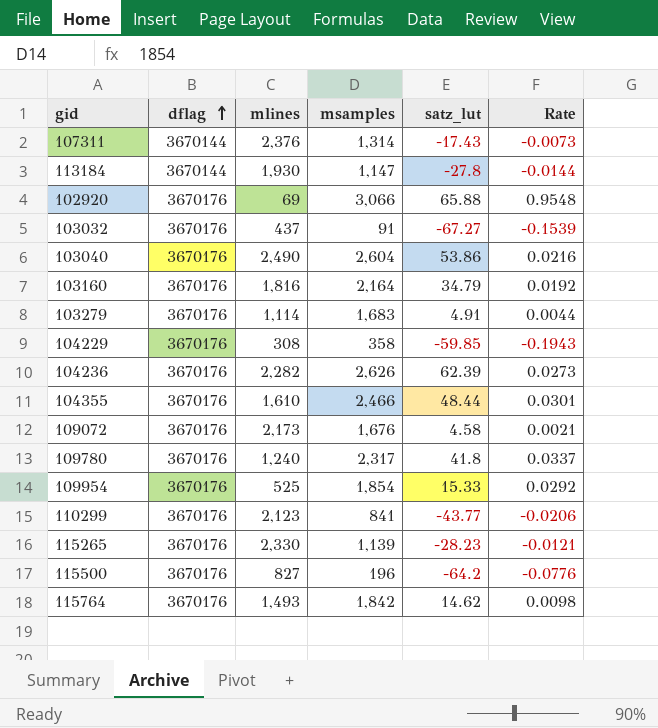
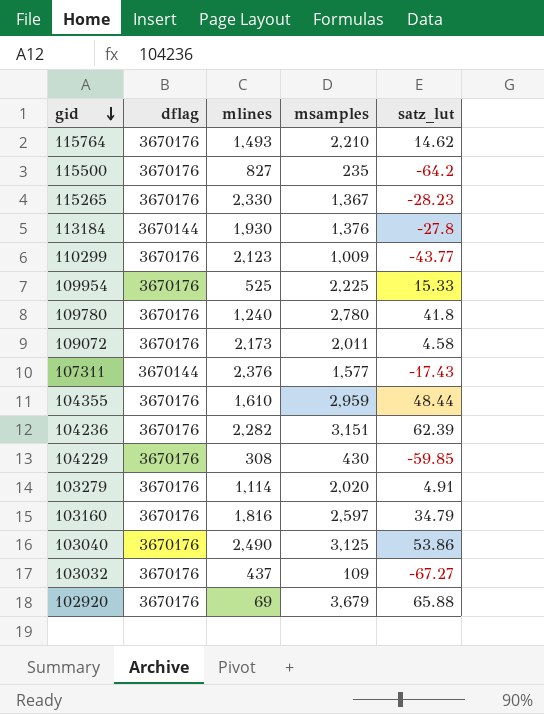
row order: dflag ascending -> gid descending
column Rate | formula: [satz_lut] / [mlines] -> none
115764 | msamples: 1,842 -> 2,210
115500 | msamples: 196 -> 235
115265 | msamples: 1,139 -> 1,367
113184 | msamples: 1,147 -> 1,376
110299 | msamples: 841 -> 1,009
109954 | msamples: 1,854 -> 2,225
109780 | msamples: 2,317 -> 2,780
109072 | msamples: 1,676 -> 2,011
107311 | msamples: 1,314 -> 1,577
104355 | msamples: 2,466 -> 2,959
104236 | msamples: 2,626 -> 3,151
104229 | msamples: 358 -> 430
103279 | msamples: 1,683 -> 2,020
103160 | msamples: 2,164 -> 2,597
103040 | msamples: 2,604 -> 3,125
103032 | msamples: 91 -> 109
102920 | msamples: 3,066 -> 3,679

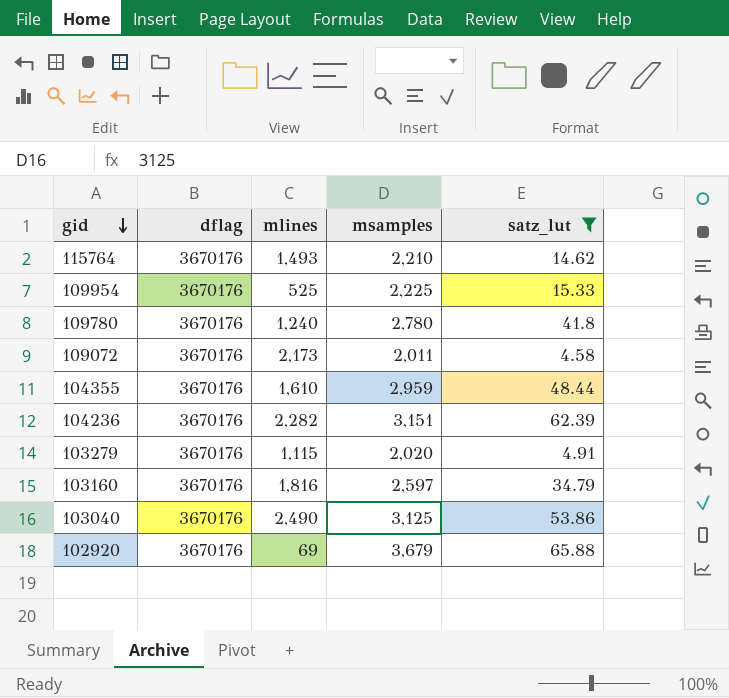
filter: none -> satz_lut >= 4.58
103279 | mlines: 1,114 -> 1,115

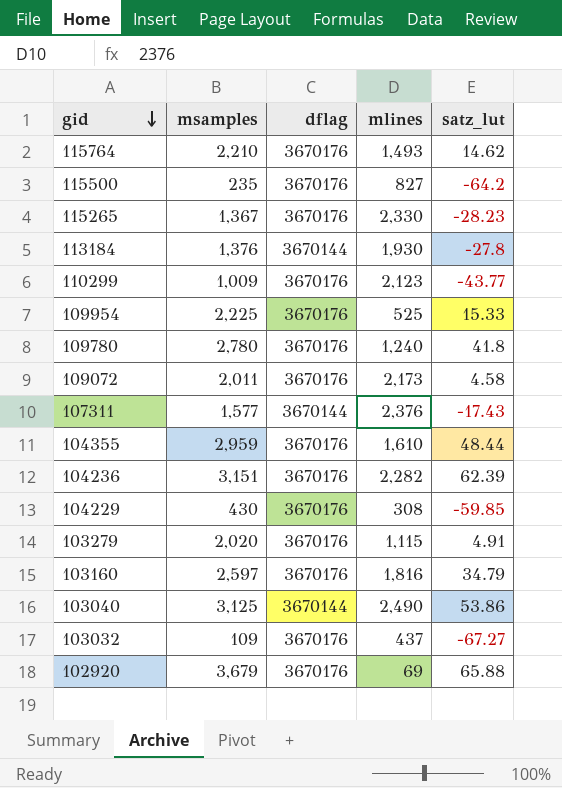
filter: satz_lut >= 4.58 -> none
column msamples | position: 4 -> 2
103040 | dflag: 3670176 -> 3670144

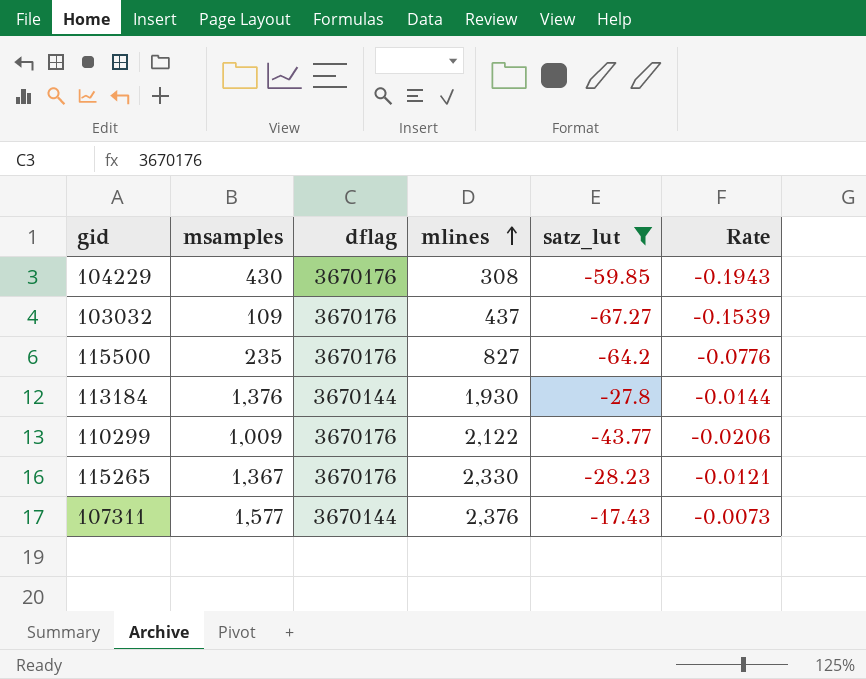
filter: none -> satz_lut <= -17.43
row order: gid descending -> mlines ascending
column Rate | formula: none -> [satz_lut] / [mlines]
110299 | mlines: 2,123 -> 2,122

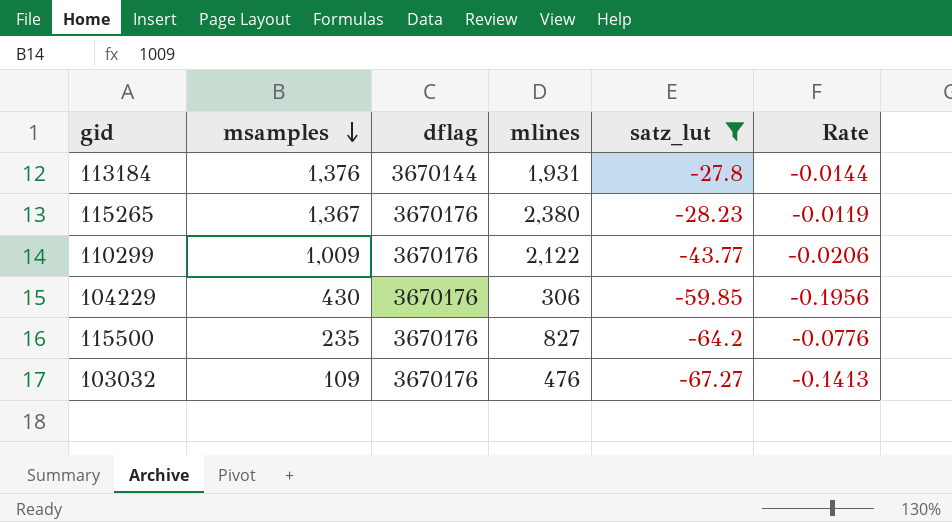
row order: mlines ascending -> msamples descending
row 107311: 1,577 | 3670144 | 2,376 | -17.43 | -0.0073 -> none
113184 | mlines: 1,930 -> 1,931
115265 | mlines: 2,330 -> 2,380
115265 | Rate: -0.0121 -> -0.0119
104229 | mlines: 308 -> 306
104229 | Rate: -0.1943 -> -0.1956
103032 | mlines: 437 -> 476
103032 | Rate: -0.1539 -> -0.1413

